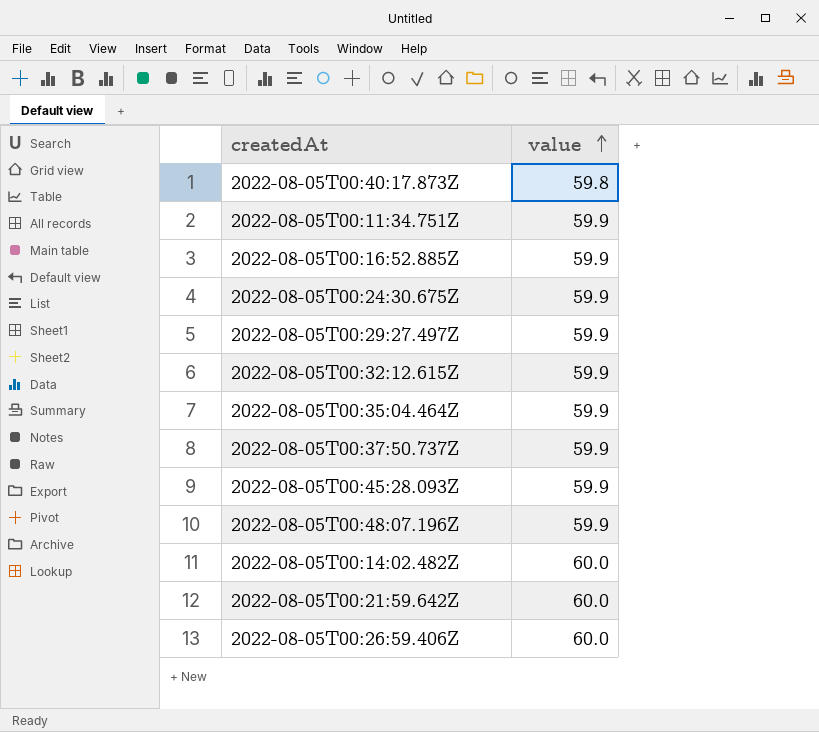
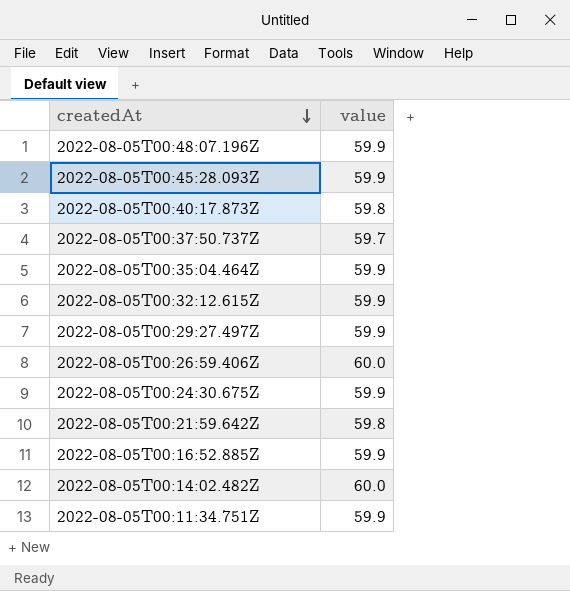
row order: value ascending -> createdAt descending
2022-08-05T00:37:50.737Z | value: 59.9 -> 59.7
2022-08-05T00:21:59.642Z | value: 60.0 -> 59.8

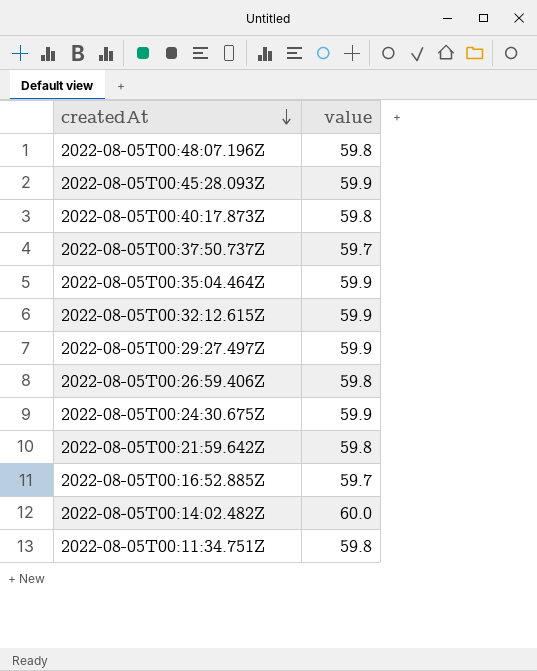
2022-08-05T00:48:07.196Z | value: 59.9 -> 59.8
2022-08-05T00:26:59.406Z | value: 60.0 -> 59.8
2022-08-05T00:16:52.885Z | value: 59.9 -> 59.7
2022-08-05T00:11:34.751Z | value: 59.9 -> 59.8

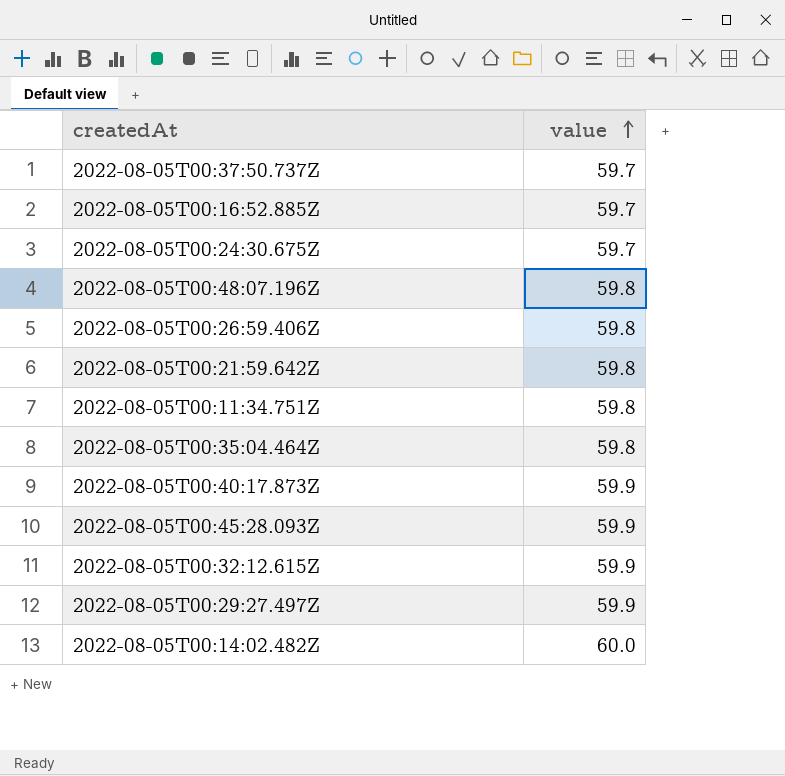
row order: createdAt descending -> value ascending
2022-08-05T00:24:30.675Z | value: 59.9 -> 59.7
2022-08-05T00:35:04.464Z | value: 59.9 -> 59.8
2022-08-05T00:40:17.873Z | value: 59.8 -> 59.9

